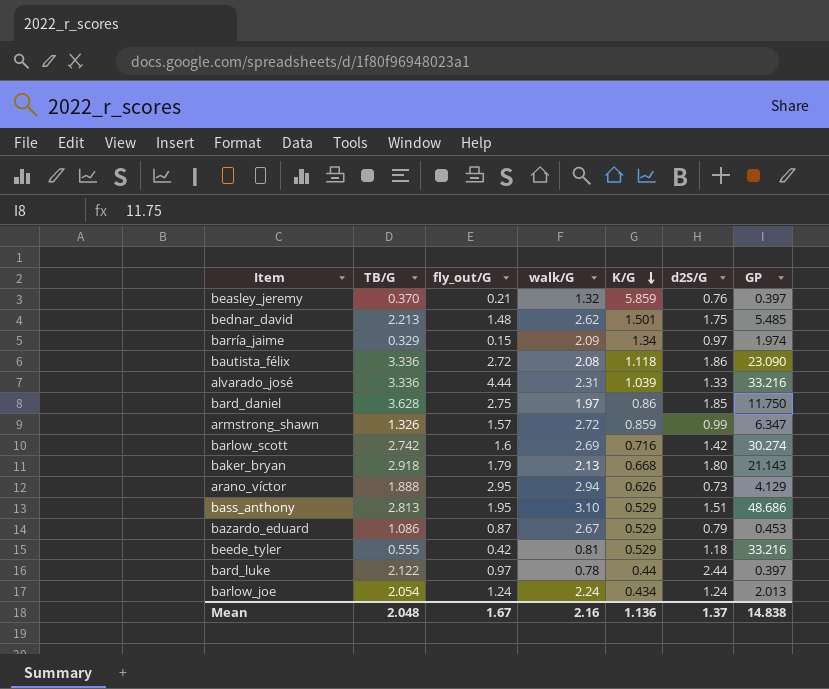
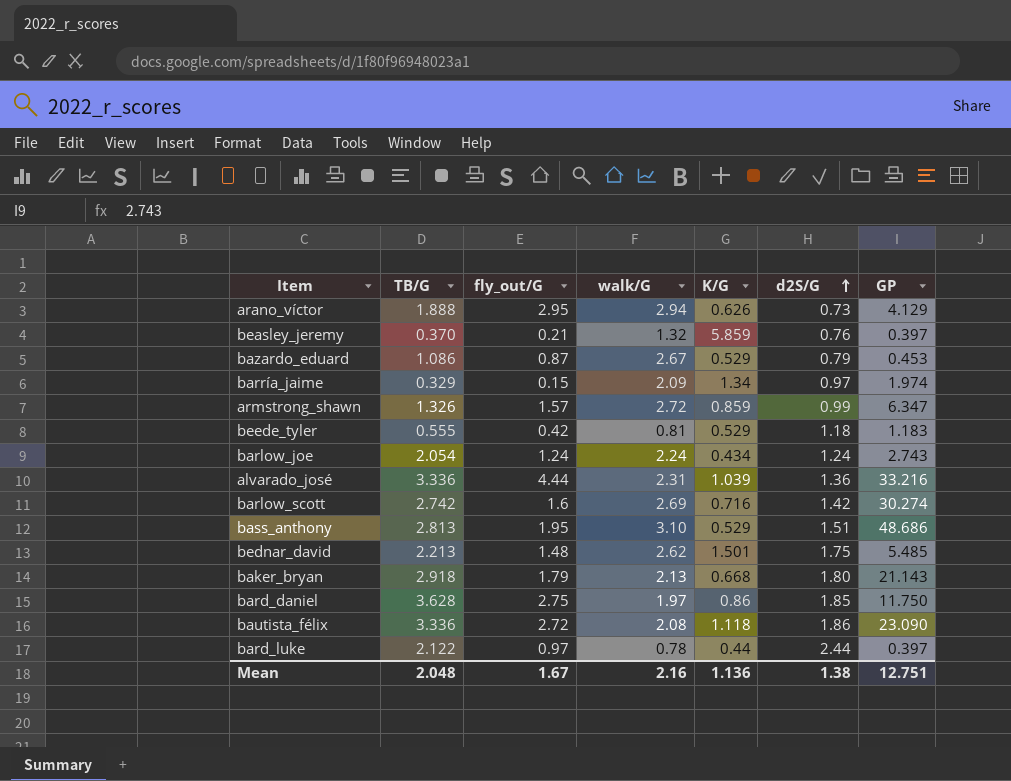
row order: K/G descending -> d2S/G ascending
beede_tyler | GP: 33.216 -> 1.183
barlow_joe | GP: 2.013 -> 2.743
alvarado_josé | d2S/G: 1.33 -> 1.36
Mean | d2S/G: 1.37 -> 1.38
Mean | GP: 14.838 -> 12.751

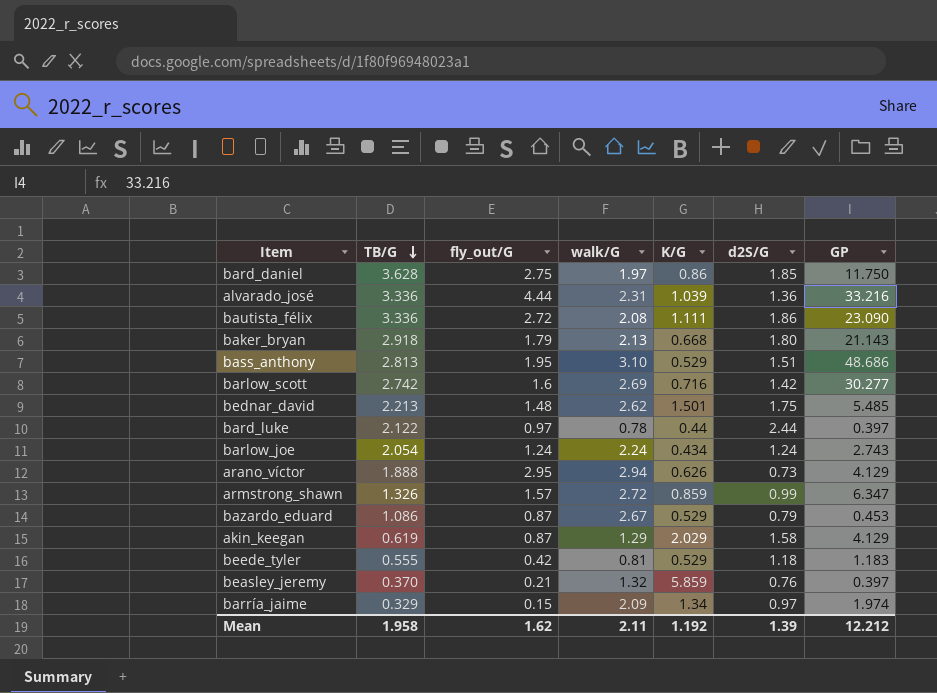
row order: d2S/G ascending -> TB/G descending
bautista_félix | K/G: 1.118 -> 1.111
barlow_scott | GP: 30.274 -> 30.277
row akin_keegan: none -> 0.619 | 0.87 | 1.29 | 2.029 | 1.58 | 4.129
Mean | TB/G: 2.048 -> 1.958
Mean | fly_out/G: 1.67 -> 1.62
Mean | walk/G: 2.16 -> 2.11
Mean | K/G: 1.136 -> 1.192
Mean | d2S/G: 1.38 -> 1.39
Mean | GP: 12.751 -> 12.212

